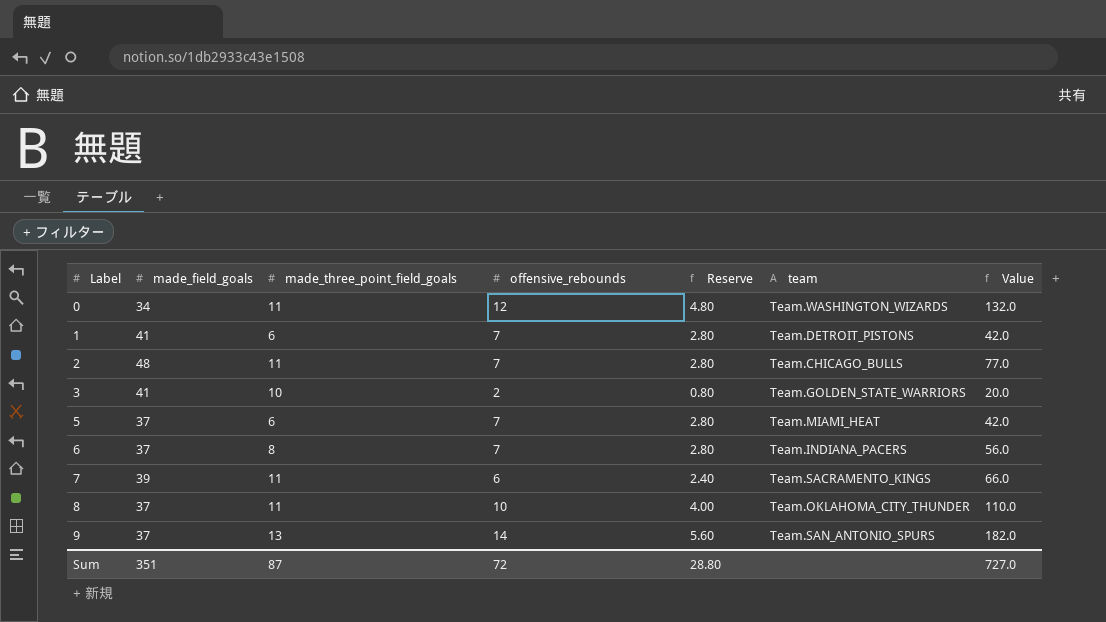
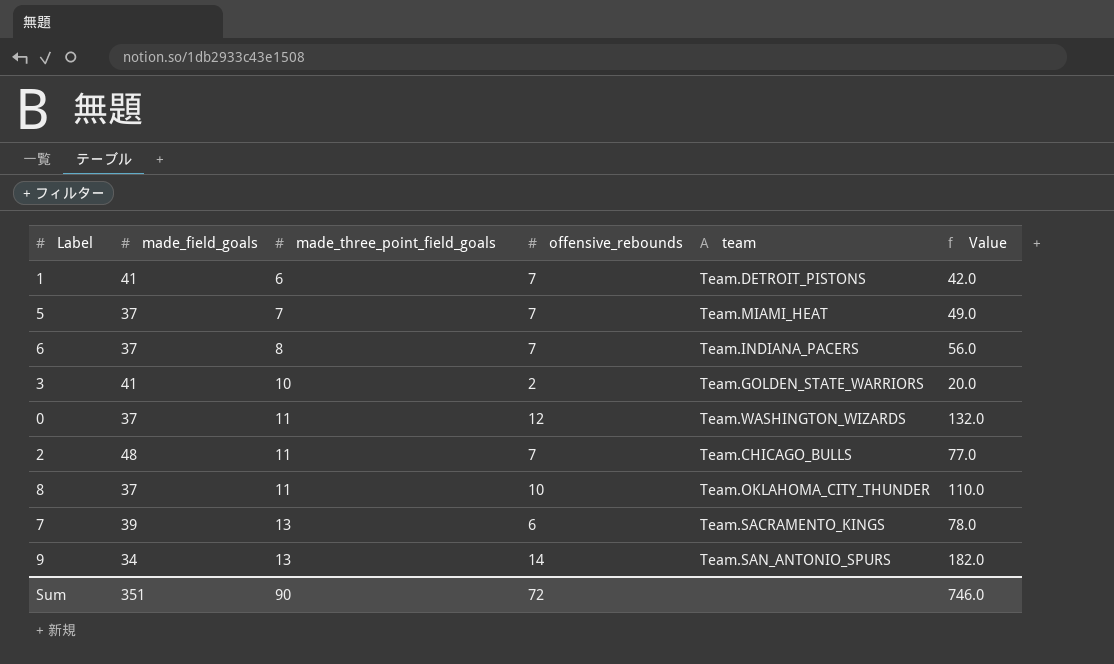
row order: Label ascending -> made_three_point_field_goals ascending
column Reserve | formula: [offensive_rebounds] * 0.4 -> none
5 | made_three_point_field_goals: 6 -> 7
5 | Value: 42.0 -> 49.0
0 | made_field_goals: 34 -> 37
7 | made_three_point_field_goals: 11 -> 13
7 | Value: 66.0 -> 78.0
9 | made_field_goals: 37 -> 34
Sum | made_three_point_field_goals: 87 -> 90
Sum | Value: 727.0 -> 746.0

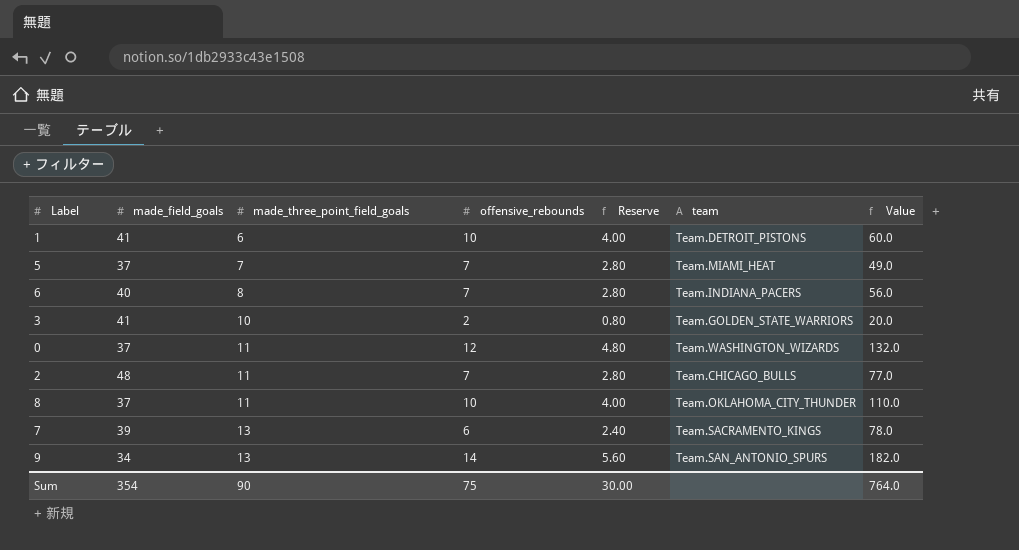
column Reserve | formula: none -> [offensive_rebounds] * 0.4
1 | offensive_rebounds: 7 -> 10
1 | Value: 42.0 -> 60.0
6 | made_field_goals: 37 -> 40
Sum | made_field_goals: 351 -> 354
Sum | offensive_rebounds: 72 -> 75
Sum | Value: 746.0 -> 764.0

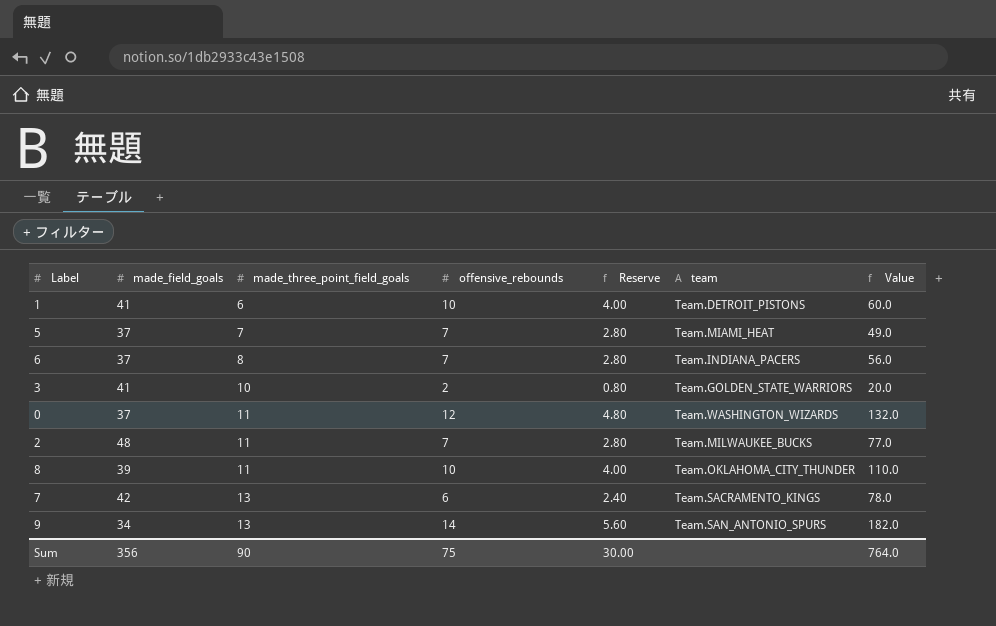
6 | made_field_goals: 40 -> 37
2 | team: Team.CHICAGO_BULLS -> Team.MILWAUKEE_BUCKS
8 | made_field_goals: 37 -> 39
7 | made_field_goals: 39 -> 42
Sum | made_field_goals: 354 -> 356

